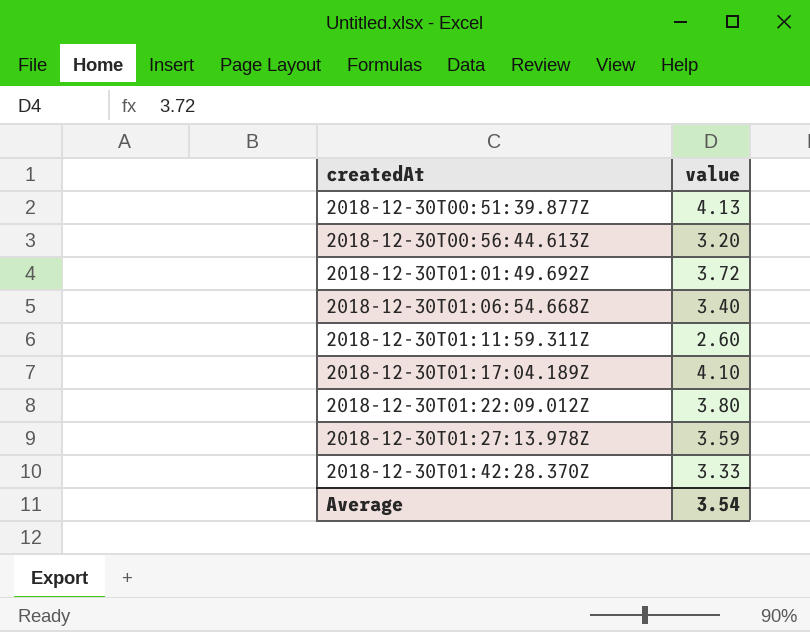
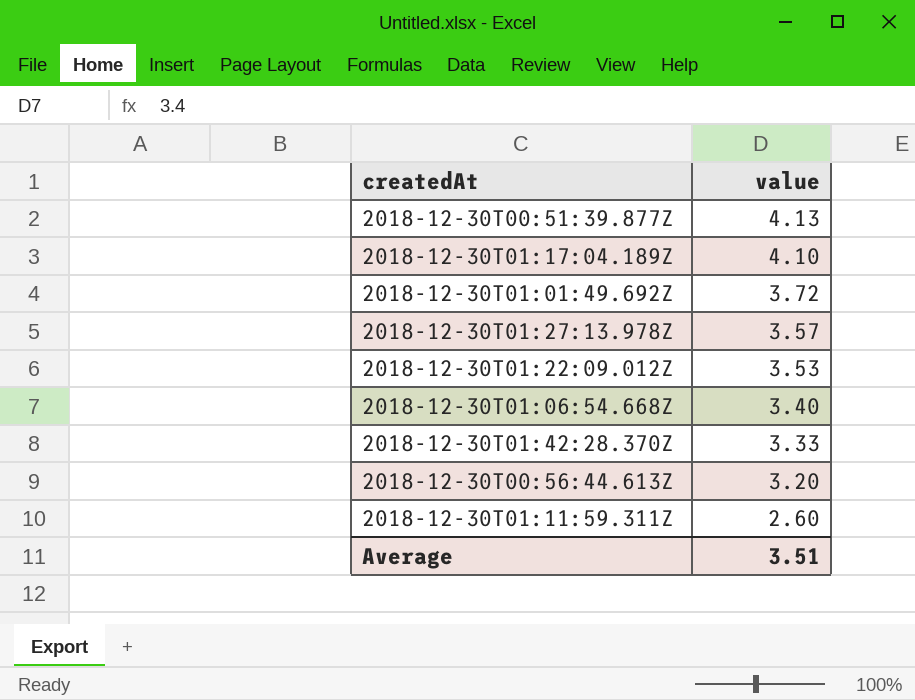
row order: createdAt ascending -> value descending
2018-12-30T01:27:13.978Z | value: 3.59 -> 3.57
2018-12-30T01:22:09.012Z | value: 3.80 -> 3.53
Average | value: 3.54 -> 3.51

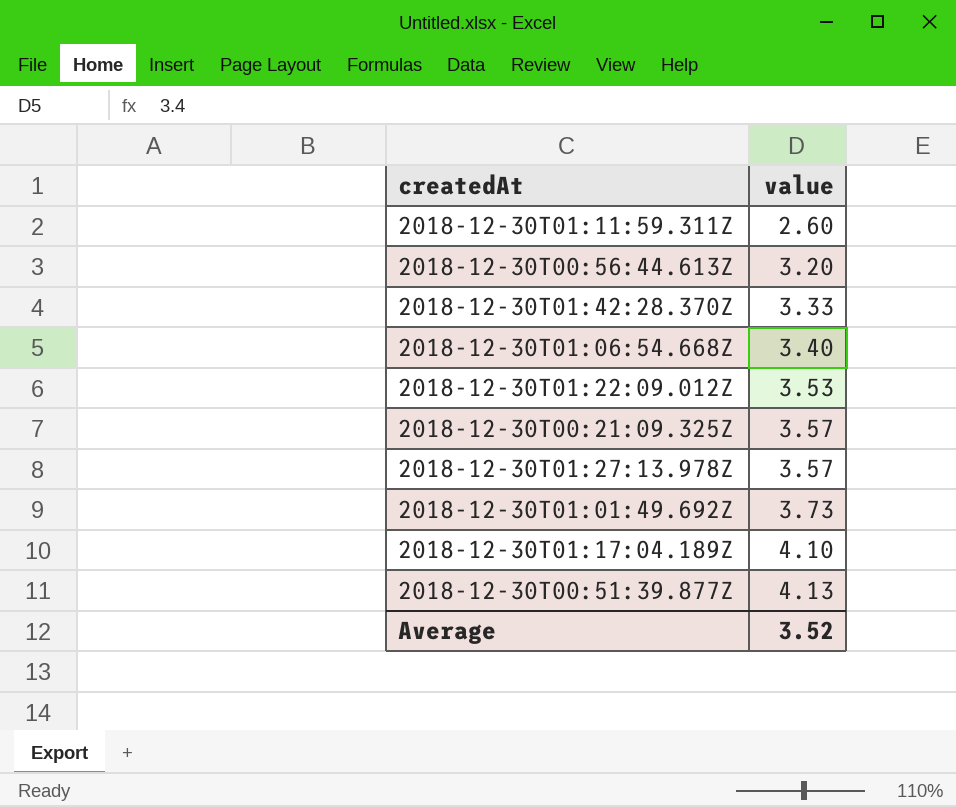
row order: value descending -> value ascending
row 2018-12-30T00:21:09.325Z: none -> 3.57
2018-12-30T01:01:49.692Z | value: 3.72 -> 3.73
Average | value: 3.51 -> 3.52

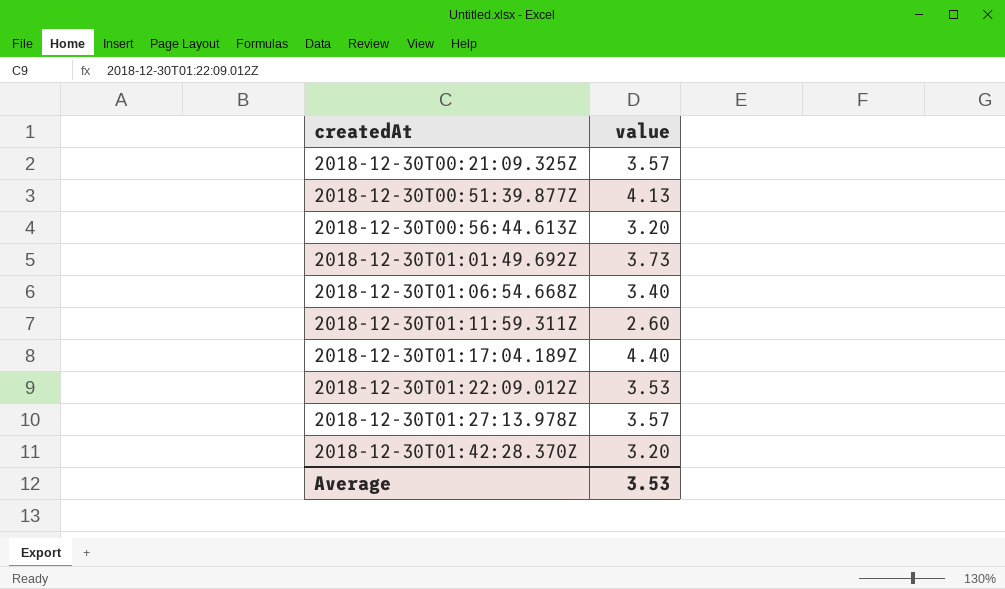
row order: value ascending -> createdAt ascending
2018-12-30T01:17:04.189Z | value: 4.10 -> 4.40
2018-12-30T01:42:28.370Z | value: 3.33 -> 3.20
Average | value: 3.52 -> 3.53

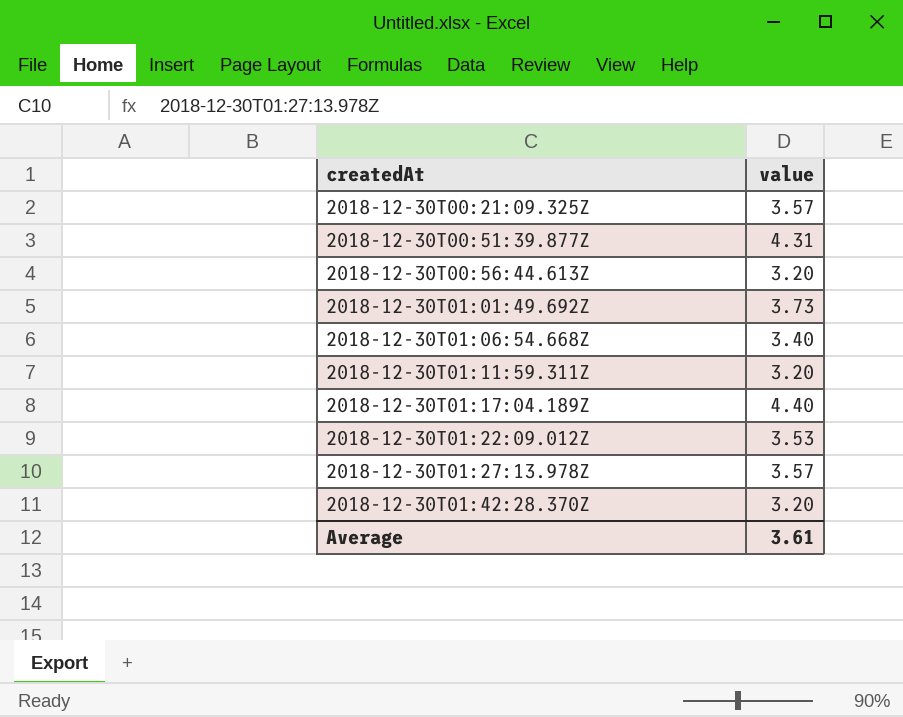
2018-12-30T00:51:39.877Z | value: 4.13 -> 4.31
2018-12-30T01:11:59.311Z | value: 2.60 -> 3.20
Average | value: 3.53 -> 3.61

